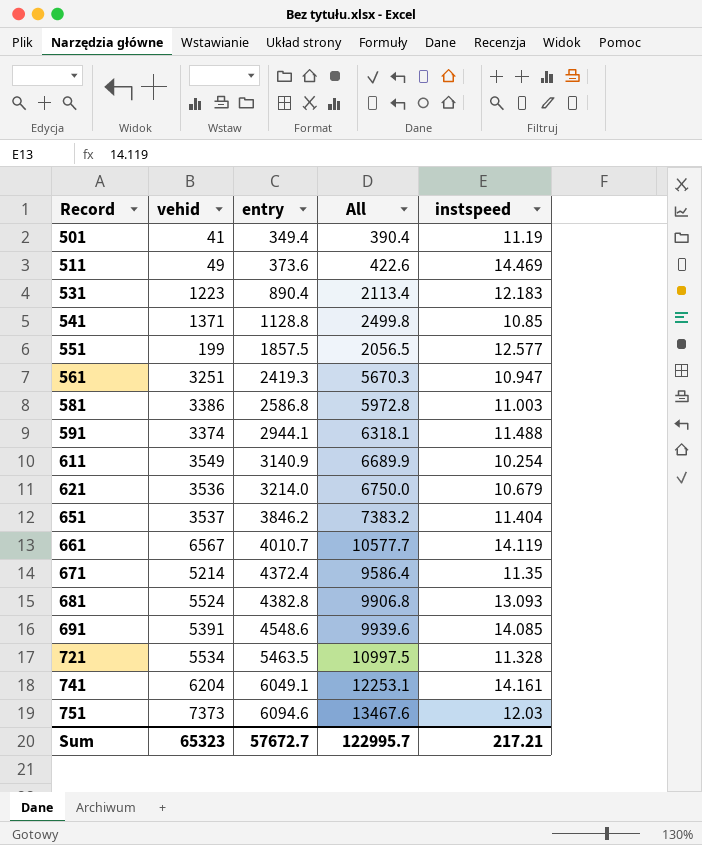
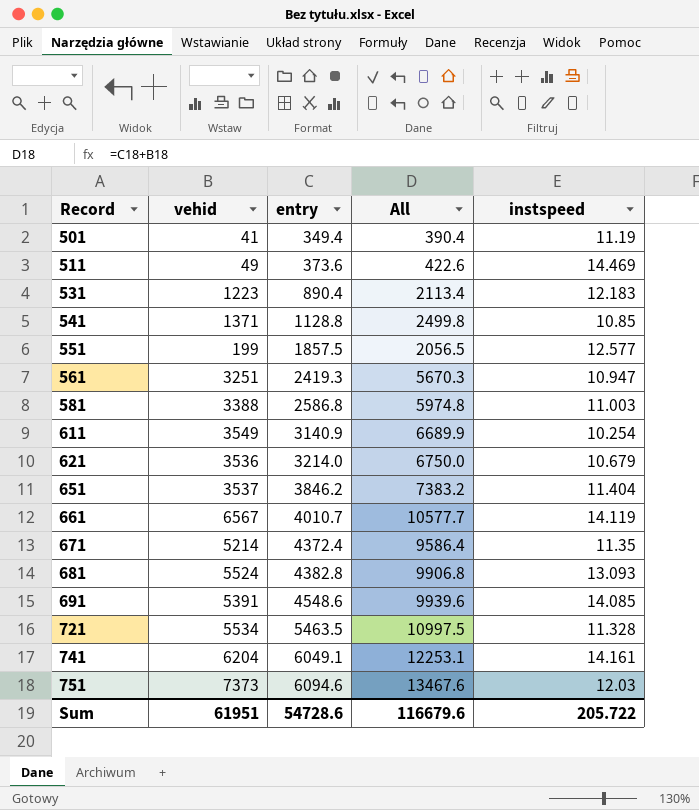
row 591: 3374 | 2944.1 | 6318.1 | 11.488 -> none
581 | vehid: 3386 -> 3388
581 | All: 5972.8 -> 5974.8
Sum | vehid: 65323 -> 61951
Sum | entry: 57672.7 -> 54728.6
Sum | All: 122995.7 -> 116679.6
Sum | instspeed: 217.21 -> 205.722

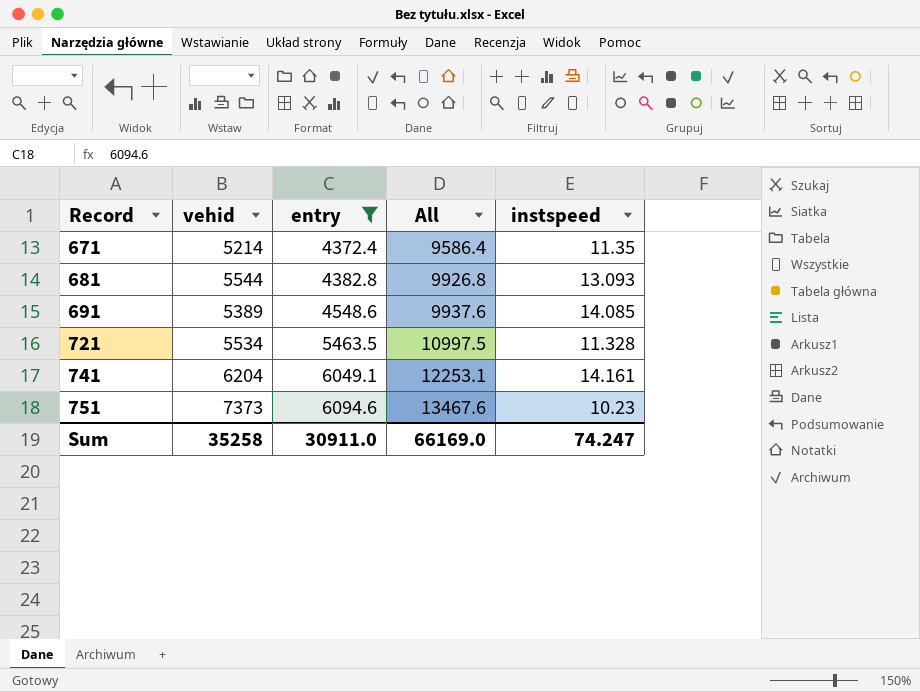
filter: none -> entry >= 4372.4
681 | vehid: 5524 -> 5544
681 | All: 9906.8 -> 9926.8
691 | vehid: 5391 -> 5389
691 | All: 9939.6 -> 9937.6
751 | instspeed: 12.03 -> 10.23
Sum | vehid: 61951 -> 35258
Sum | entry: 54728.6 -> 30911.0
Sum | All: 116679.6 -> 66169.0
Sum | instspeed: 205.722 -> 74.247

